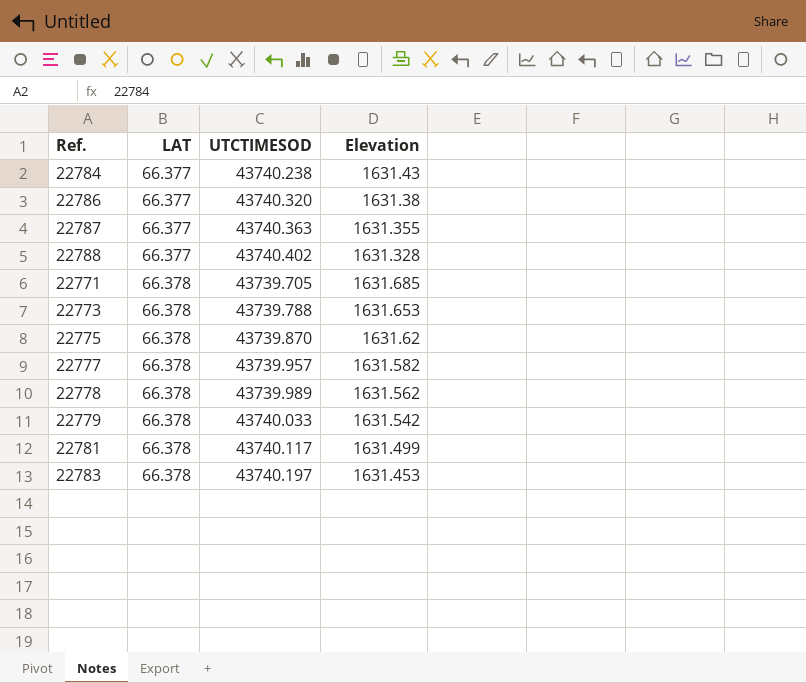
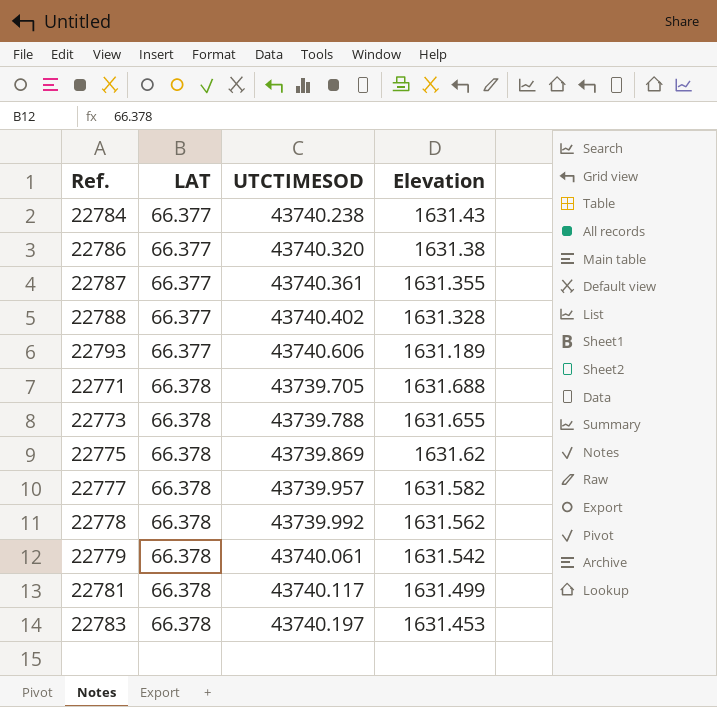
22787 | UTCTIMESOD: 43740.363 -> 43740.361
row 22793: none -> 66.377 | 43740.606 | 1631.189
22771 | Elevation: 1631.685 -> 1631.688
22773 | Elevation: 1631.653 -> 1631.655
22775 | UTCTIMESOD: 43739.870 -> 43739.869
22778 | UTCTIMESOD: 43739.989 -> 43739.992
22779 | UTCTIMESOD: 43740.033 -> 43740.061

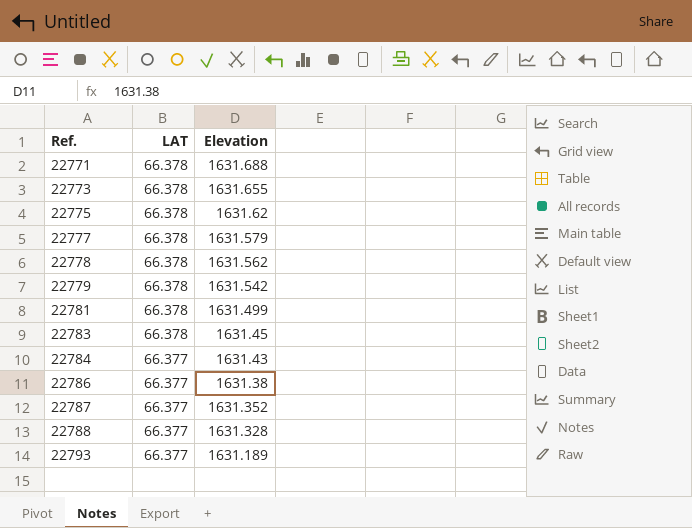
row order: LAT ascending -> Ref. ascending
column UTCTIMESOD | position: 3 -> none
22777 | Elevation: 1631.582 -> 1631.579
22783 | Elevation: 1631.453 -> 1631.45
22787 | Elevation: 1631.355 -> 1631.352

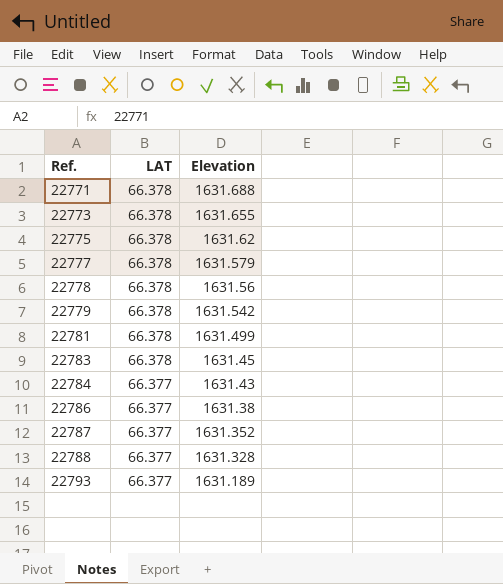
22778 | Elevation: 1631.562 -> 1631.56

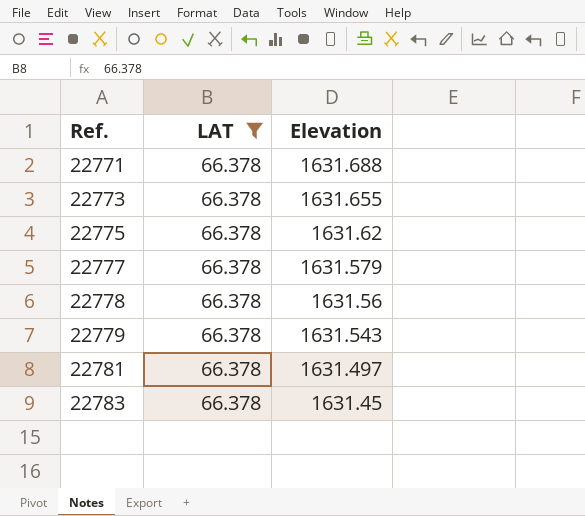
filter: none -> LAT = 66.378
22779 | Elevation: 1631.542 -> 1631.543
22781 | Elevation: 1631.499 -> 1631.497

